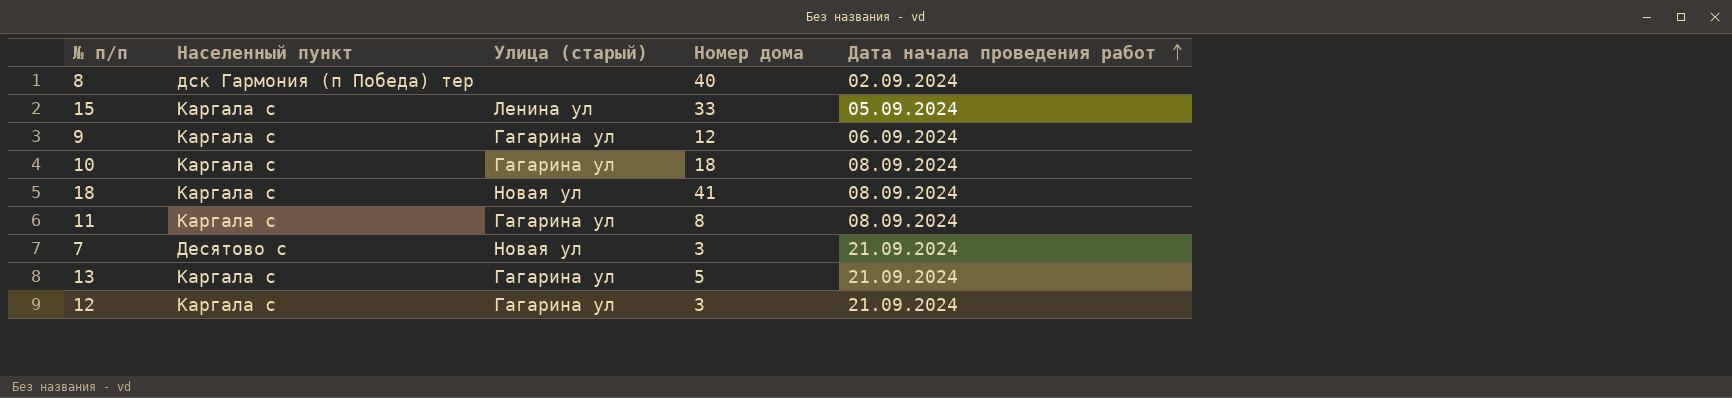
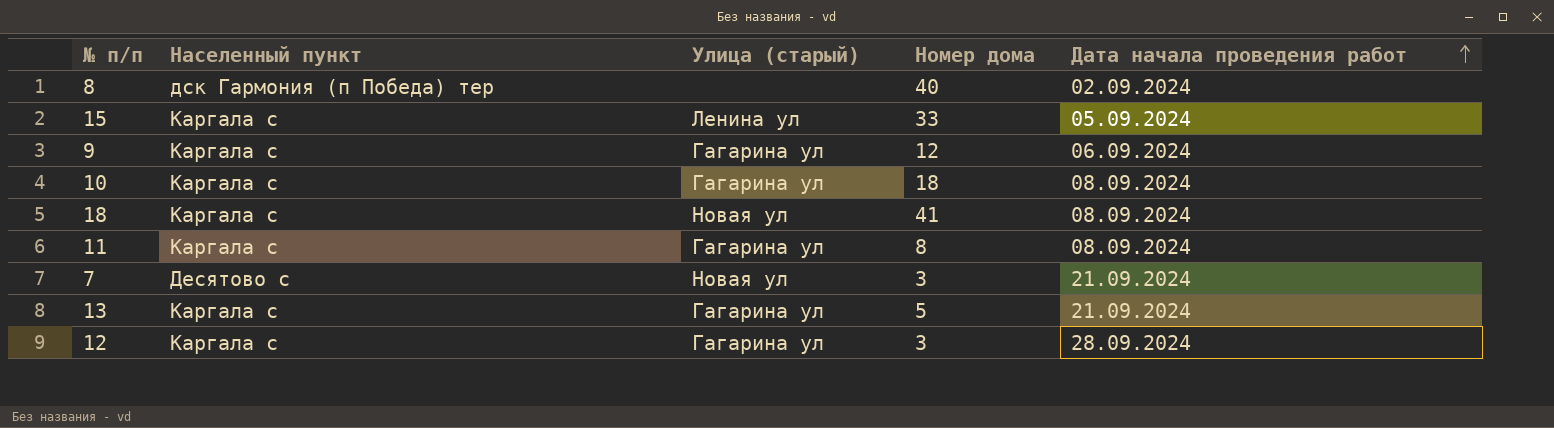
12 | Дата начала проведения работ: 21.09.2024 -> 28.09.2024

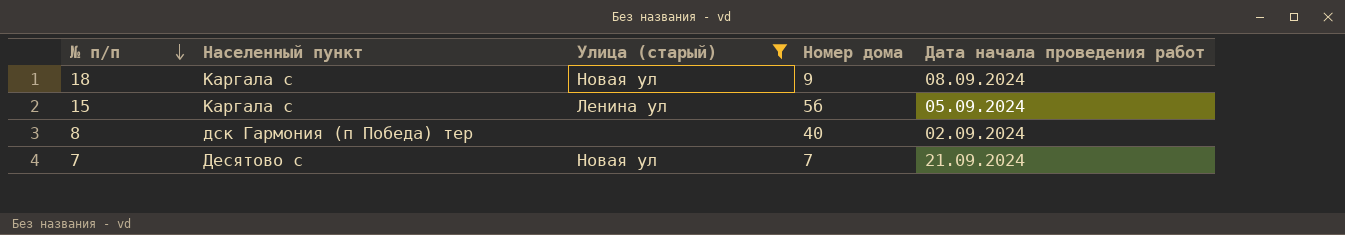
filter: none -> Улица (старый) != Гагарина ул
row order: Дата начала проведения работ ascending -> № п/п descending
18 | Номер дома: 41 -> 9
15 | Номер дома: 33 -> 5б
7 | Номер дома: 3 -> 7

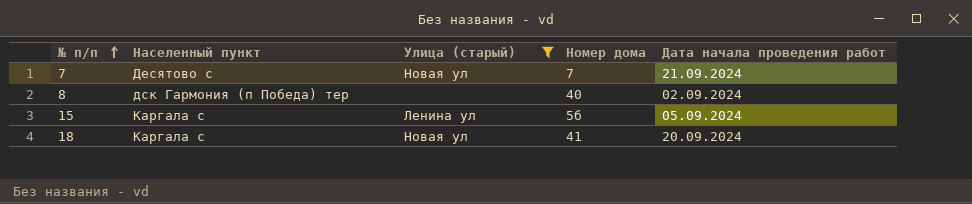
row order: № п/п descending -> № п/п ascending
18 | Номер дома: 9 -> 41
18 | Дата начала проведения работ: 08.09.2024 -> 20.09.2024

